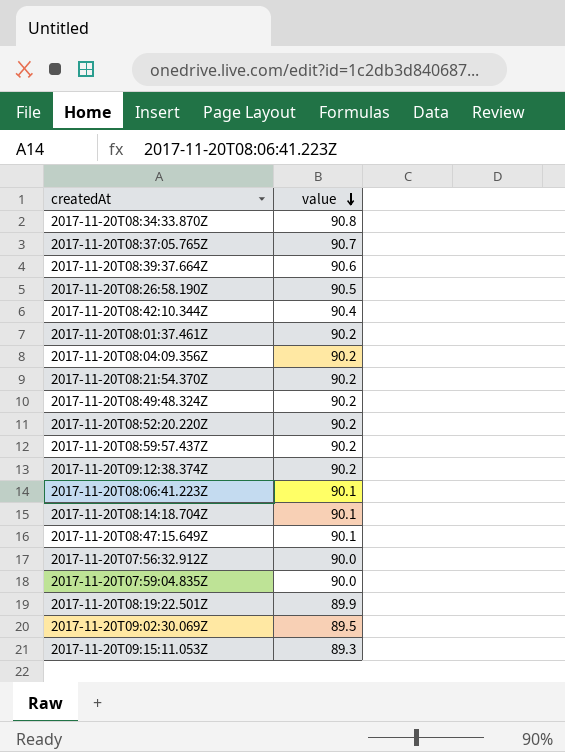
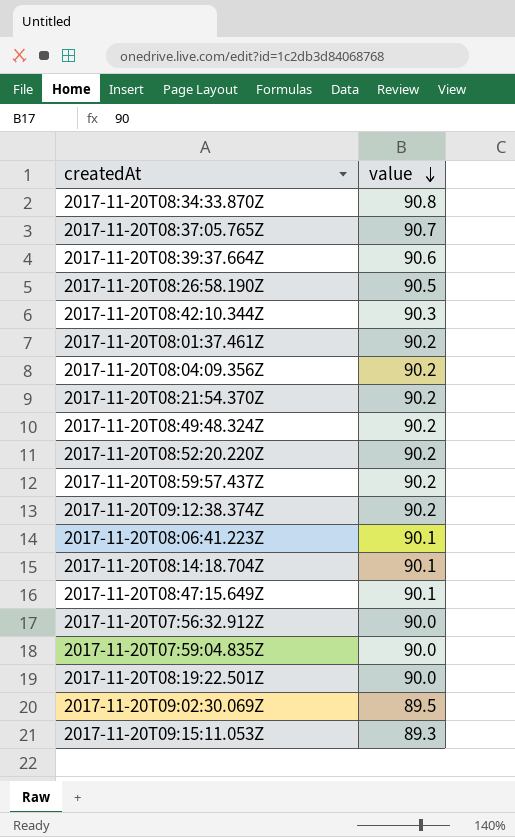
2017-11-20T08:42:10.344Z | value: 90.4 -> 90.3
2017-11-20T08:19:22.501Z | value: 89.9 -> 90.0

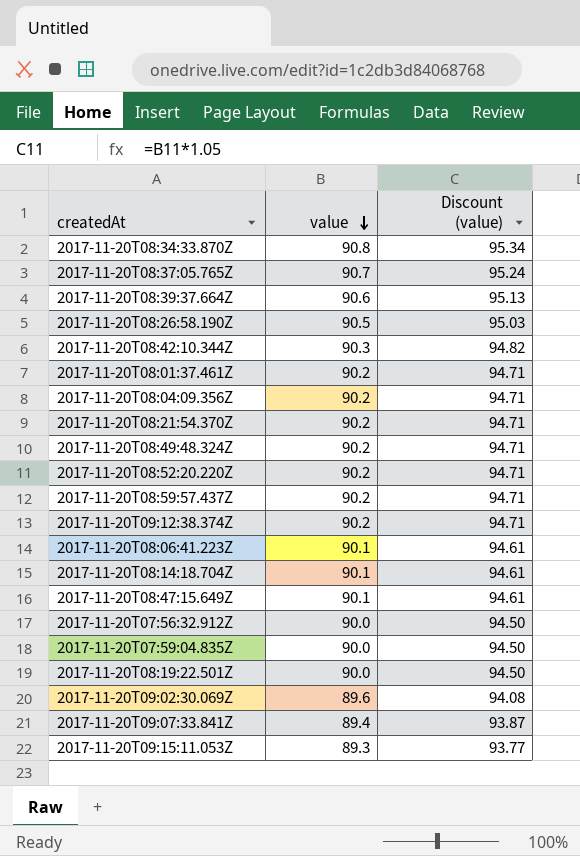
column Discount (value) | formula: none -> [value] * 1.05
2017-11-20T09:02:30.069Z | value: 89.5 -> 89.6
row 2017-11-20T09:07:33.841Z: none -> 89.4 | 93.87

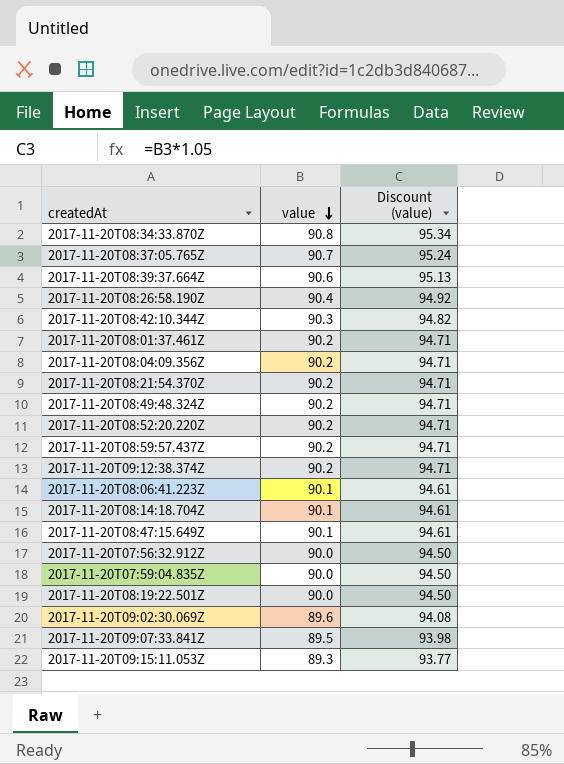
2017-11-20T08:26:58.190Z | value: 90.5 -> 90.4
2017-11-20T08:26:58.190Z | Discount (value): 95.03 -> 94.92
2017-11-20T09:07:33.841Z | value: 89.4 -> 89.5
2017-11-20T09:07:33.841Z | Discount (value): 93.87 -> 93.98

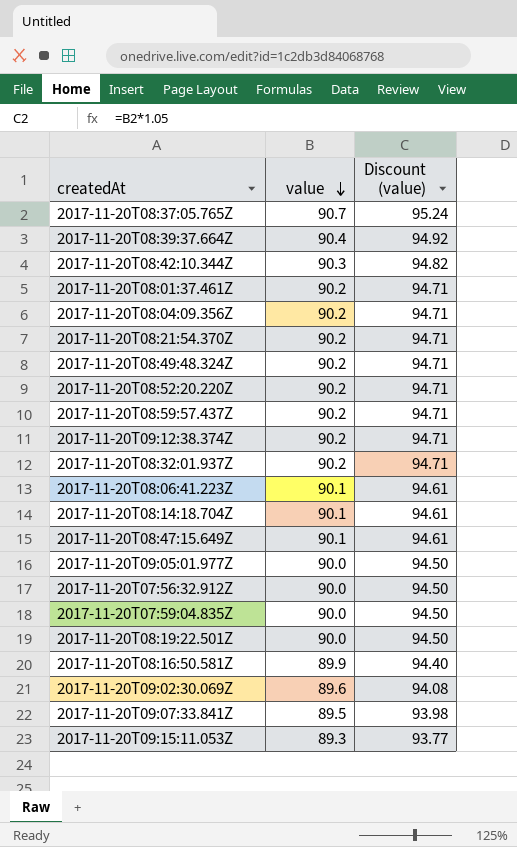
row 2017-11-20T08:34:33.870Z: 90.8 | 95.34 -> none
row 2017-11-20T08:26:58.190Z: 90.4 | 94.92 -> none
2017-11-20T08:39:37.664Z | value: 90.6 -> 90.4
2017-11-20T08:39:37.664Z | Discount (value): 95.13 -> 94.92
row 2017-11-20T08:32:01.937Z: none -> 90.2 | 94.71
row 2017-11-20T09:05:01.977Z: none -> 90.0 | 94.50
row 2017-11-20T08:16:50.581Z: none -> 89.9 | 94.40

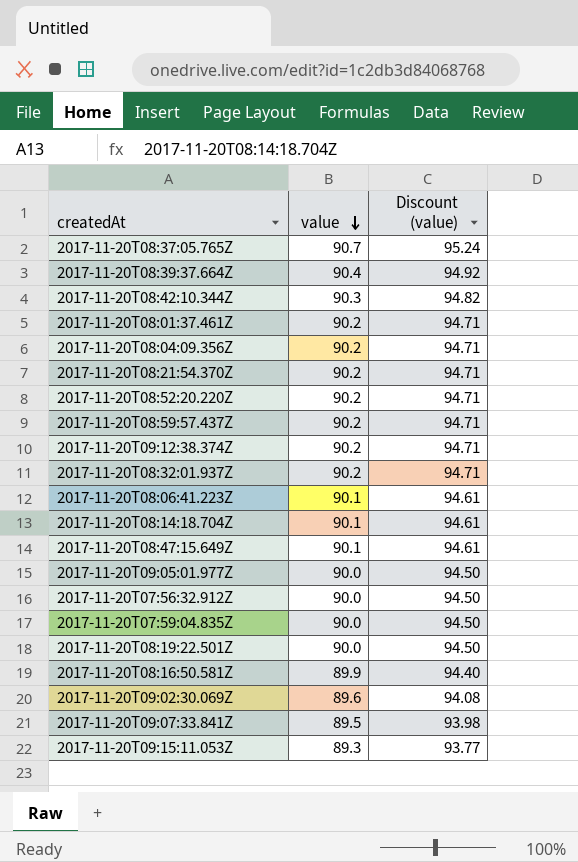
row 2017-11-20T08:49:48.324Z: 90.2 | 94.71 -> none

